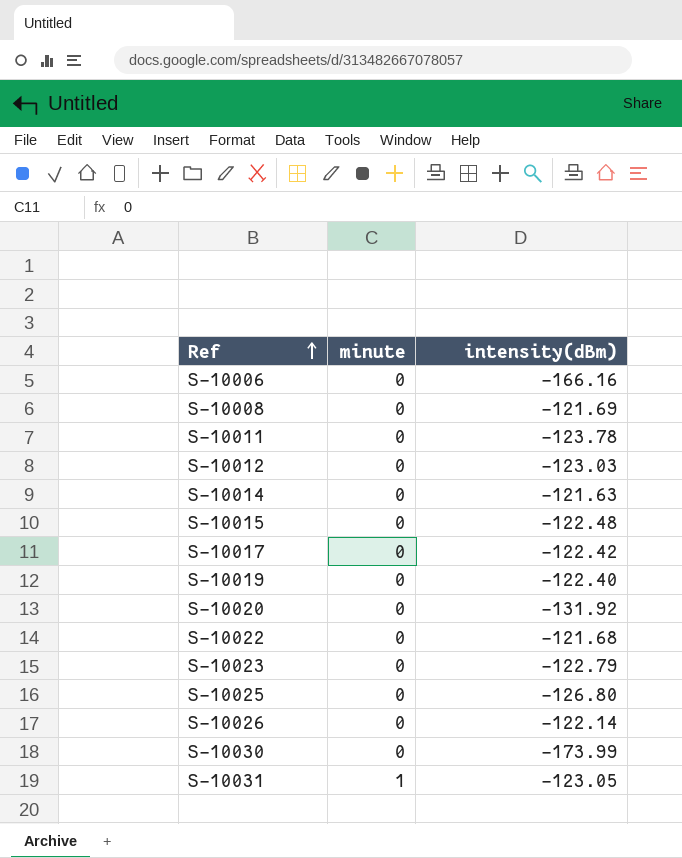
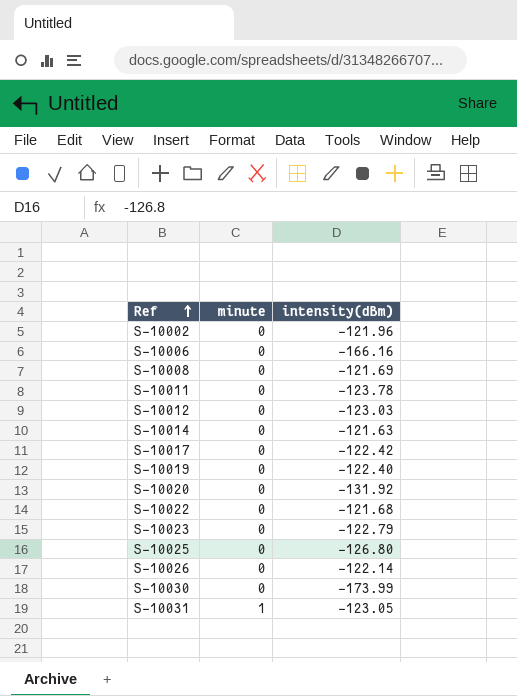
row S-10015: 0 | -122.48 -> none
row S-10002: none -> 0 | -121.96

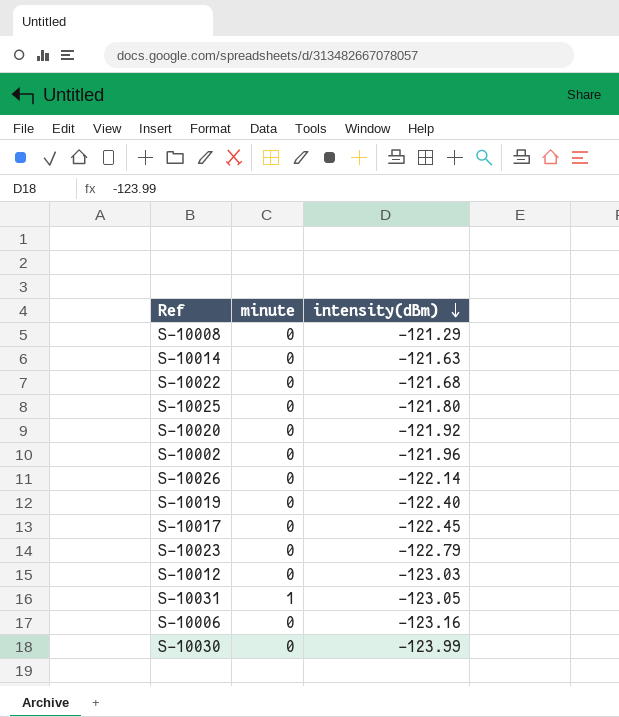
row order: Ref ascending -> intensity(dBm) descending
row S-10011: 0 | -123.78 -> none
S-10008 | intensity(dBm): -121.69 -> -121.29
S-10025 | intensity(dBm): -126.80 -> -121.80
S-10020 | intensity(dBm): -131.92 -> -121.92
S-10017 | intensity(dBm): -122.42 -> -122.45
S-10006 | intensity(dBm): -166.16 -> -123.16
S-10030 | intensity(dBm): -173.99 -> -123.99

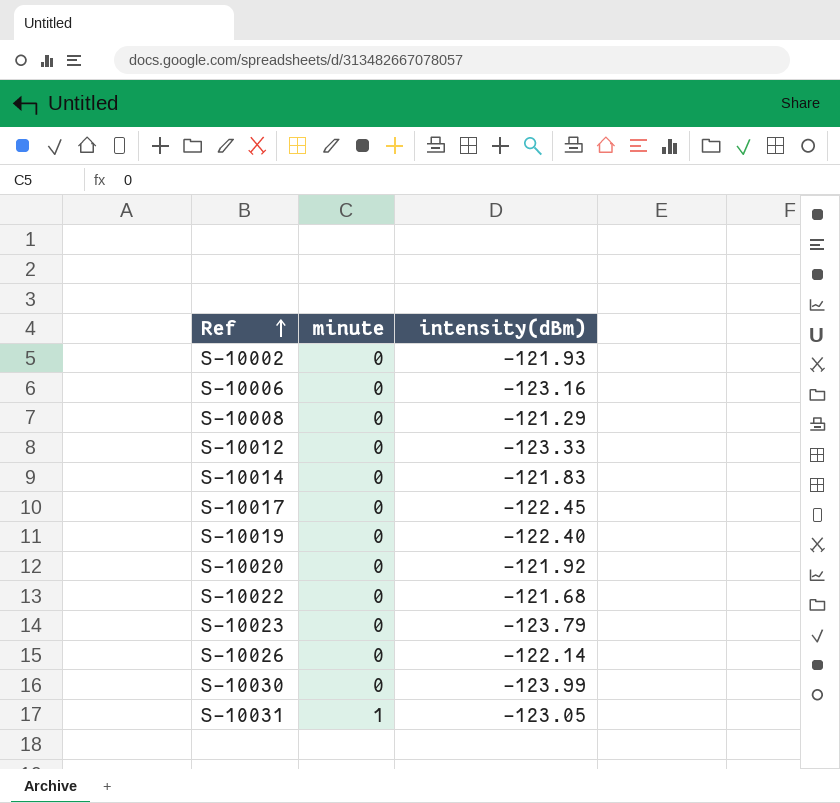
row order: intensity(dBm) descending -> Ref ascending
row S-10025: 0 | -121.80 -> none
S-10002 | intensity(dBm): -121.96 -> -121.93
S-10012 | intensity(dBm): -123.03 -> -123.33
S-10014 | intensity(dBm): -121.63 -> -121.83
S-10023 | intensity(dBm): -122.79 -> -123.79

